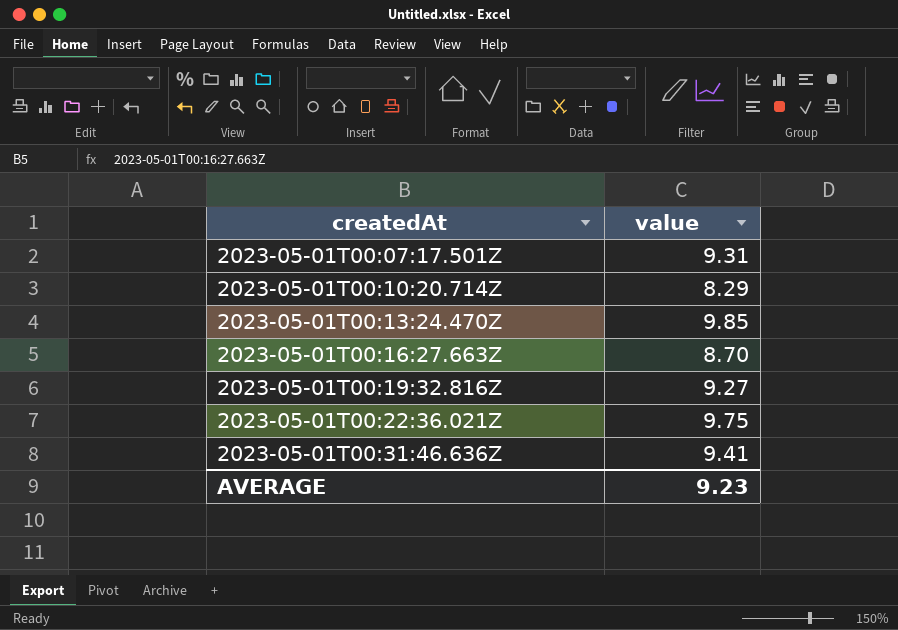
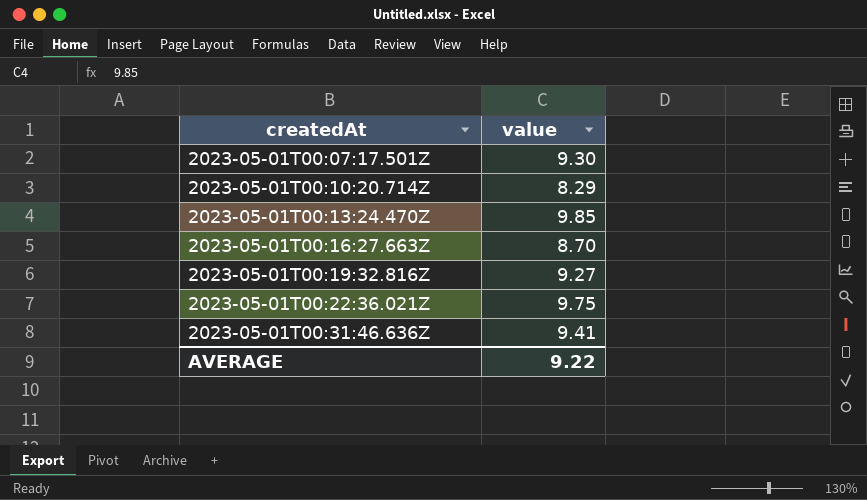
2023-05-01T00:07:17.501Z | value: 9.31 -> 9.30
AVERAGE | value: 9.23 -> 9.22

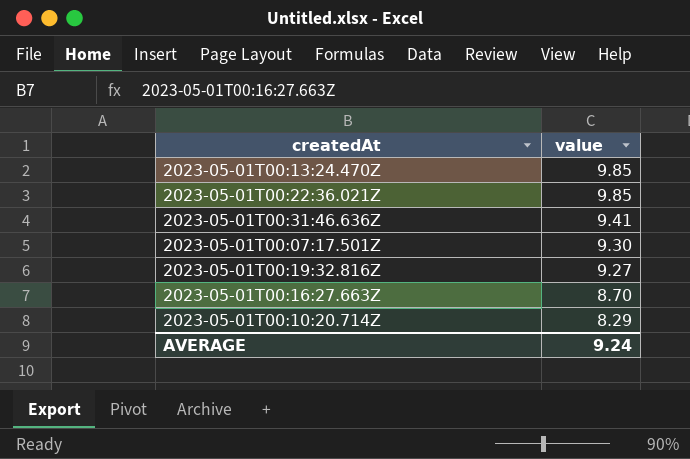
row order: createdAt ascending -> value descending
2023-05-01T00:22:36.021Z | value: 9.75 -> 9.85
AVERAGE | value: 9.22 -> 9.24

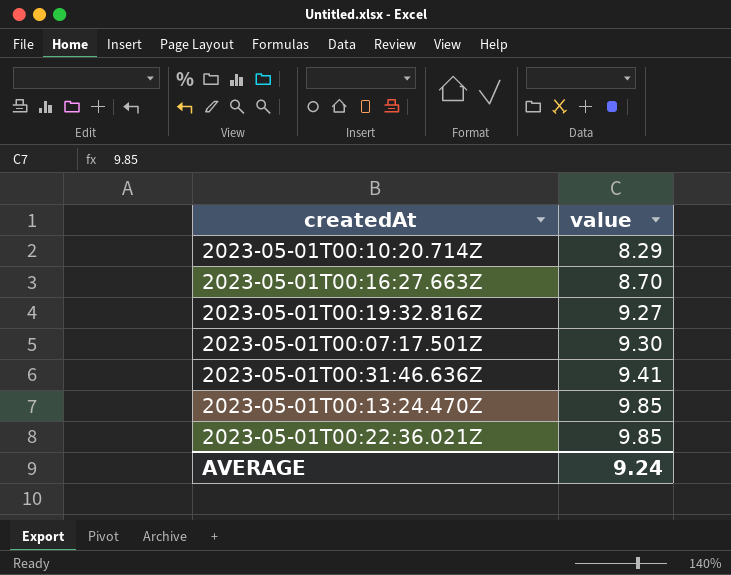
row order: value descending -> value ascending

